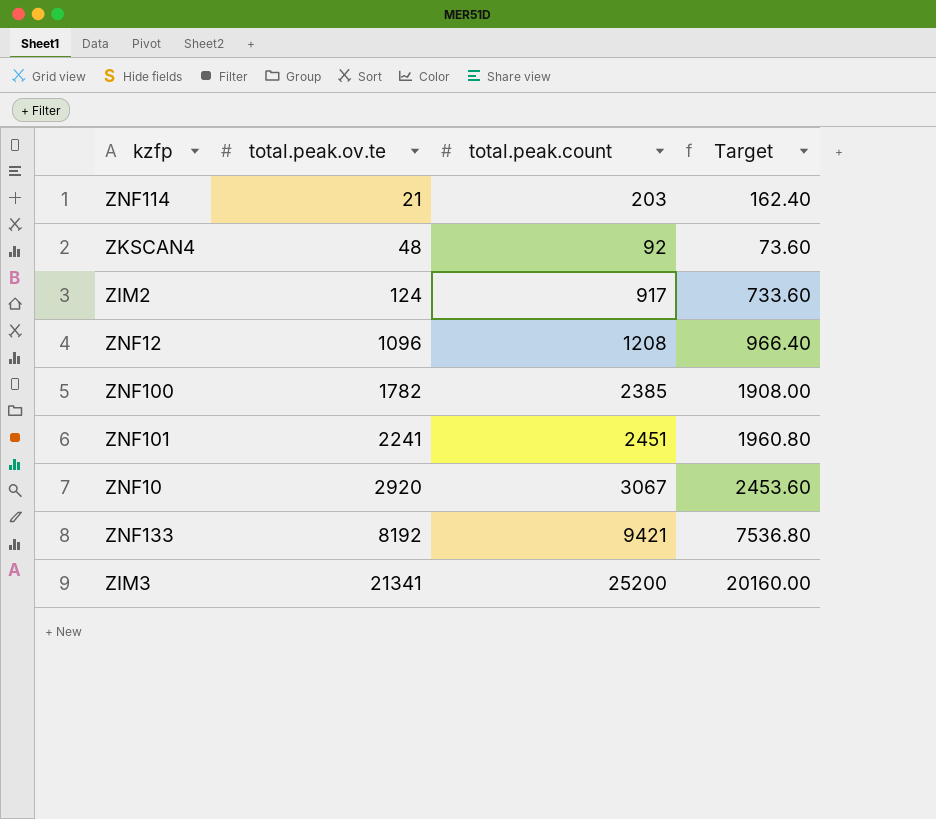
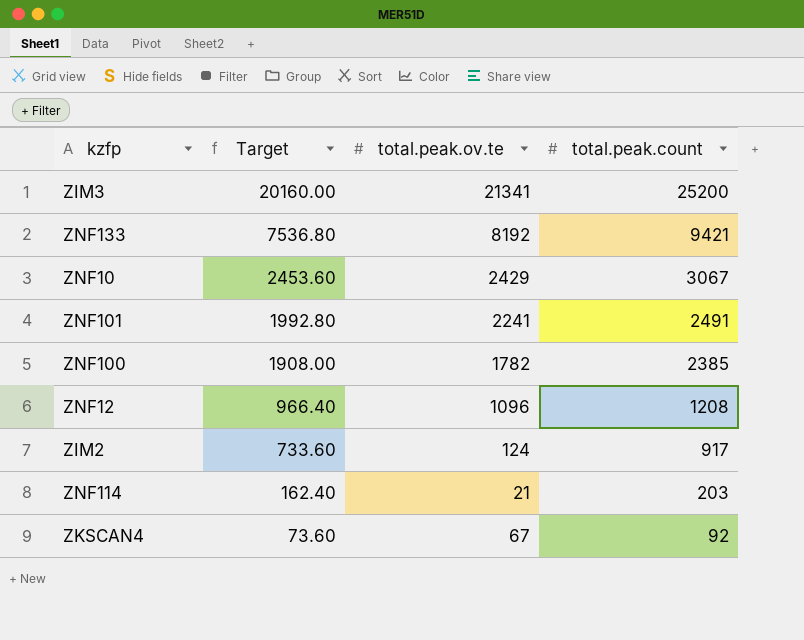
row order: total.peak.ov.te ascending -> Target descending
column Target | position: 4 -> 2
ZNF10 | total.peak.ov.te: 2920 -> 2429
ZNF101 | Target: 1960.80 -> 1992.80
ZNF101 | total.peak.count: 2451 -> 2491
ZKSCAN4 | total.peak.ov.te: 48 -> 67

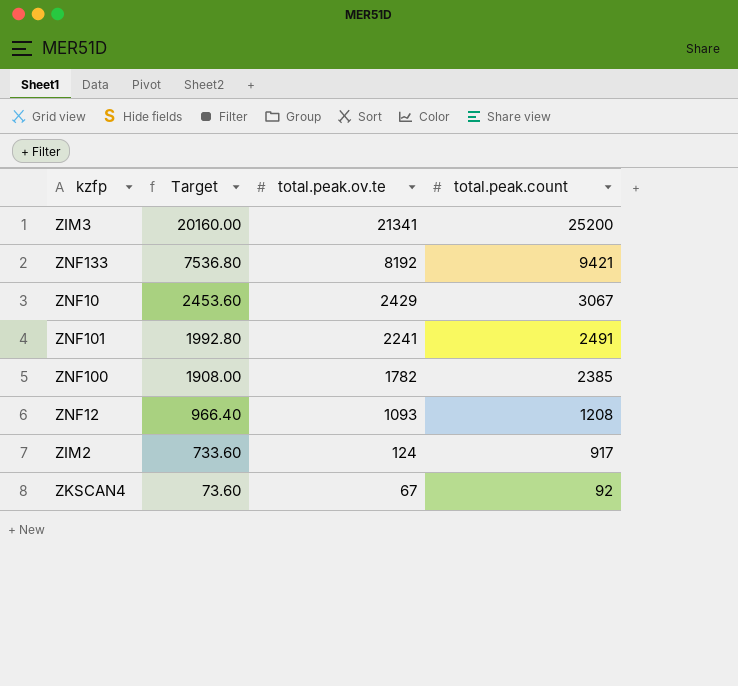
row ZNF114: 162.40 | 21 | 203 -> none
ZNF12 | total.peak.ov.te: 1096 -> 1093

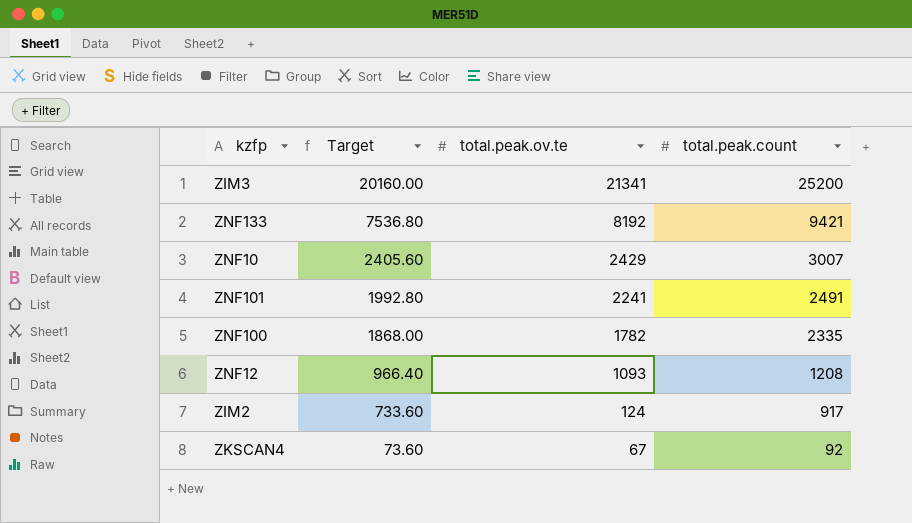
ZNF10 | Target: 2453.60 -> 2405.60
ZNF10 | total.peak.count: 3067 -> 3007
ZNF100 | Target: 1908.00 -> 1868.00
ZNF100 | total.peak.count: 2385 -> 2335

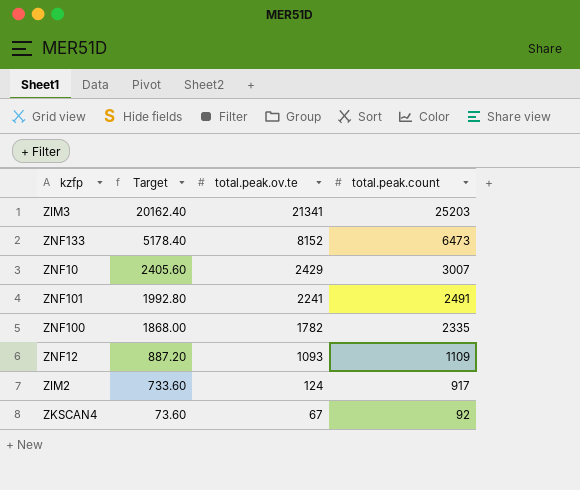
ZIM3 | Target: 20160.00 -> 20162.40
ZIM3 | total.peak.count: 25200 -> 25203
ZNF133 | Target: 7536.80 -> 5178.40
ZNF133 | total.peak.ov.te: 8192 -> 8152
ZNF133 | total.peak.count: 9421 -> 6473
ZNF12 | Target: 966.40 -> 887.20
ZNF12 | total.peak.count: 1208 -> 1109

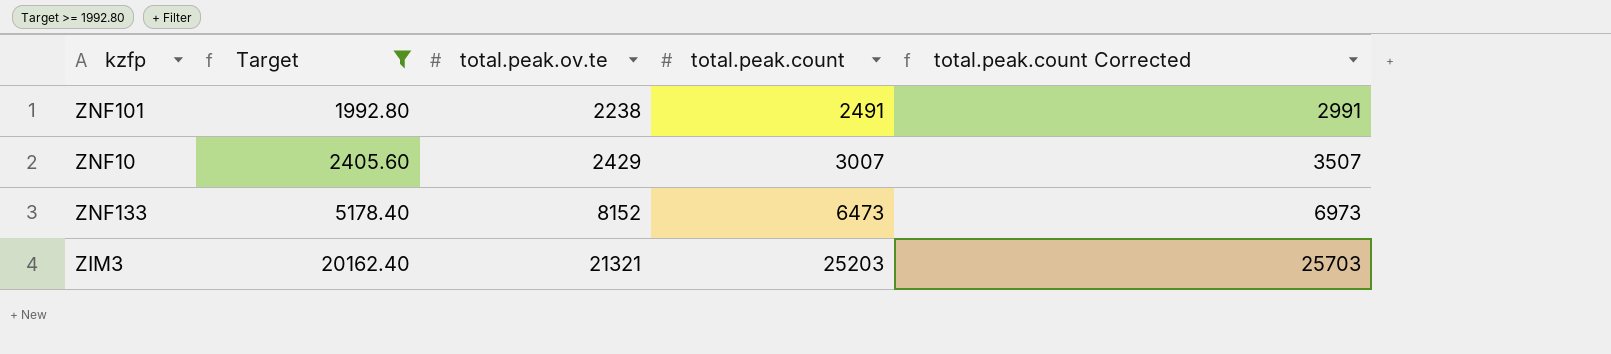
filter: none -> Target >= 1992.80
row order: Target descending -> Target ascending
column total.peak.count Corrected | formula: none -> [total.peak.count] + 500
ZNF101 | total.peak.ov.te: 2241 -> 2238
ZIM3 | total.peak.ov.te: 21341 -> 21321

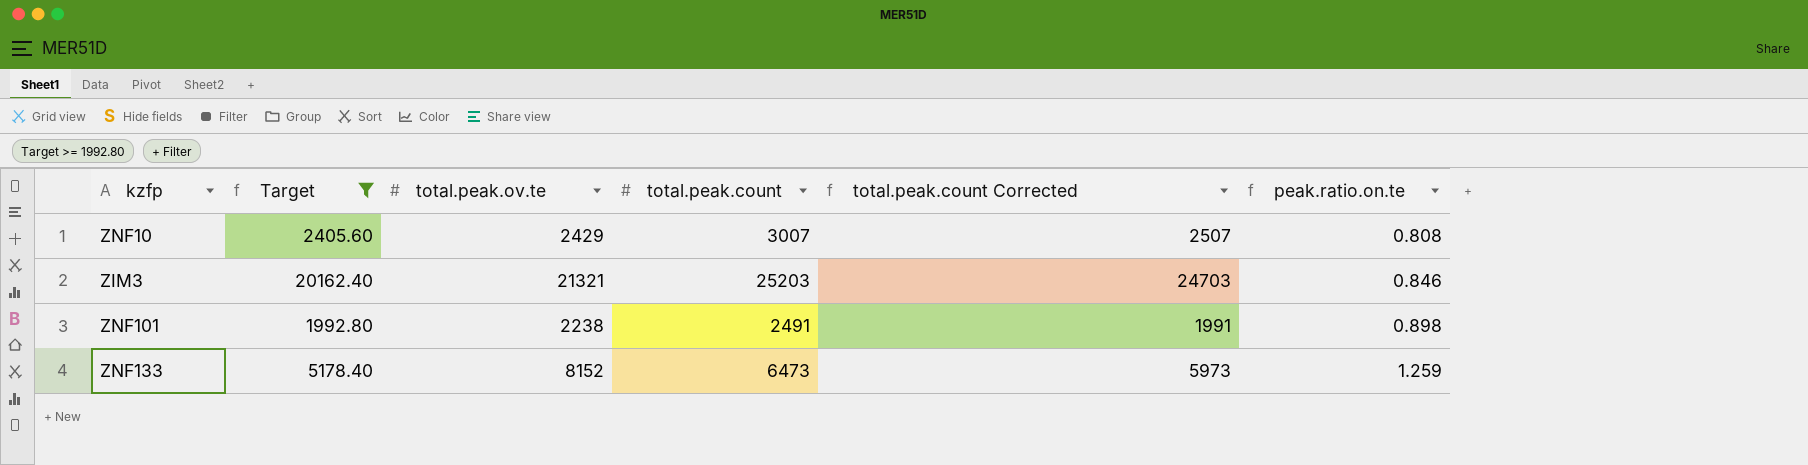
row order: Target ascending -> peak.ratio.on.te ascending
column total.peak.count Corrected | formula: [total.peak.count] + 500 -> [total.peak.count] - 500
column peak.ratio.on.te | formula: none -> [total.peak.ov.te] / [total.peak.count]

